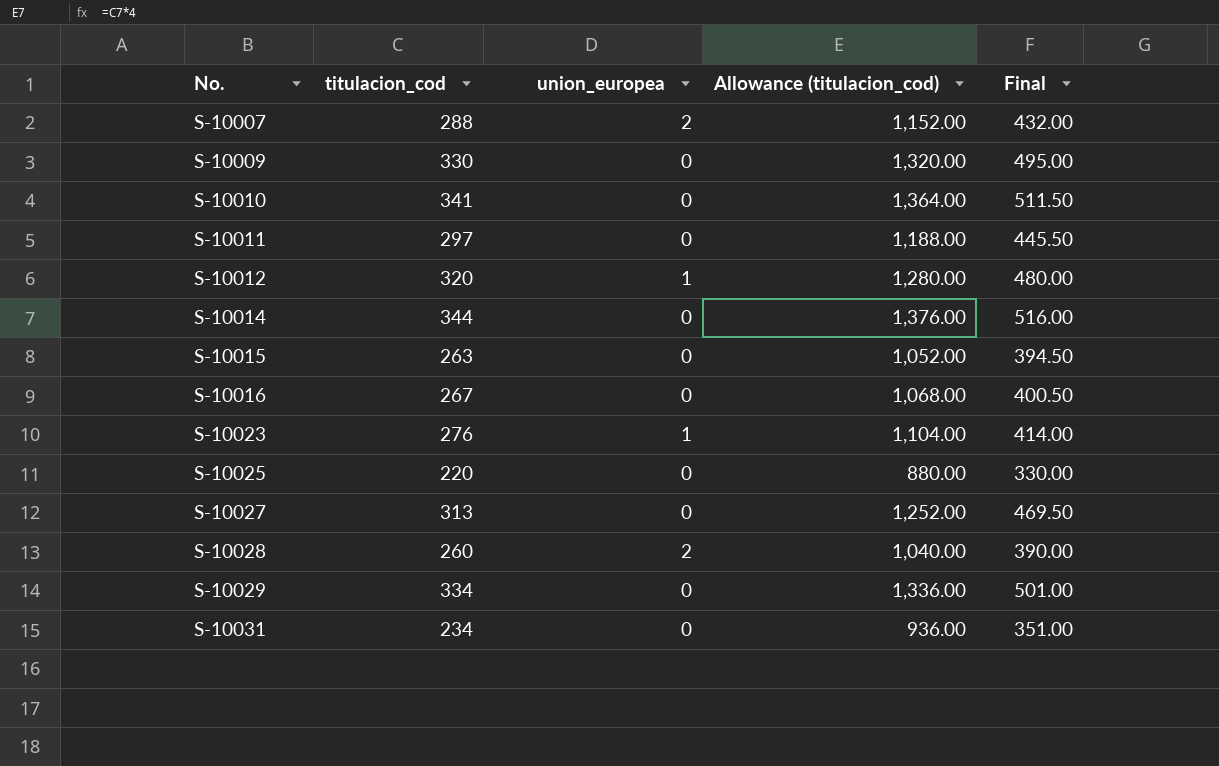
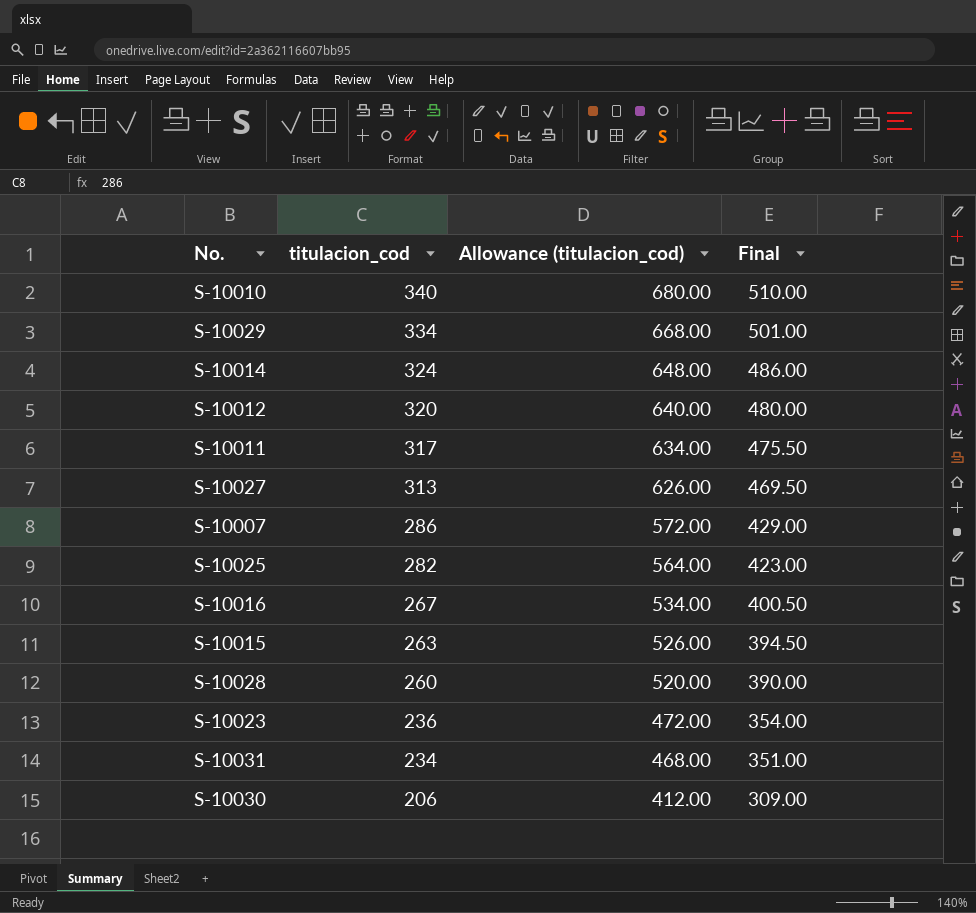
row order: No. ascending -> titulacion_cod descending
column union_europea | position: 3 -> none
column Allowance (titulacion_cod) | formula: [titulacion_cod] * 4 -> [titulacion_cod] * 2
row S-10009: 330 | 0 | 1,320.00 | 495.00 -> none
S-10010 | titulacion_cod: 341 -> 340
S-10010 | Final: 511.50 -> 510.00
S-10014 | titulacion_cod: 344 -> 324
S-10014 | Final: 516.00 -> 486.00
S-10011 | titulacion_cod: 297 -> 317
S-10011 | Final: 445.50 -> 475.50
S-10007 | titulacion_cod: 288 -> 286
S-10007 | Final: 432.00 -> 429.00
S-10025 | titulacion_cod: 220 -> 282
S-10025 | Final: 330.00 -> 423.00
S-10023 | titulacion_cod: 276 -> 236
S-10023 | Final: 414.00 -> 354.00
row S-10030: none -> 206 | 412.00 | 309.00

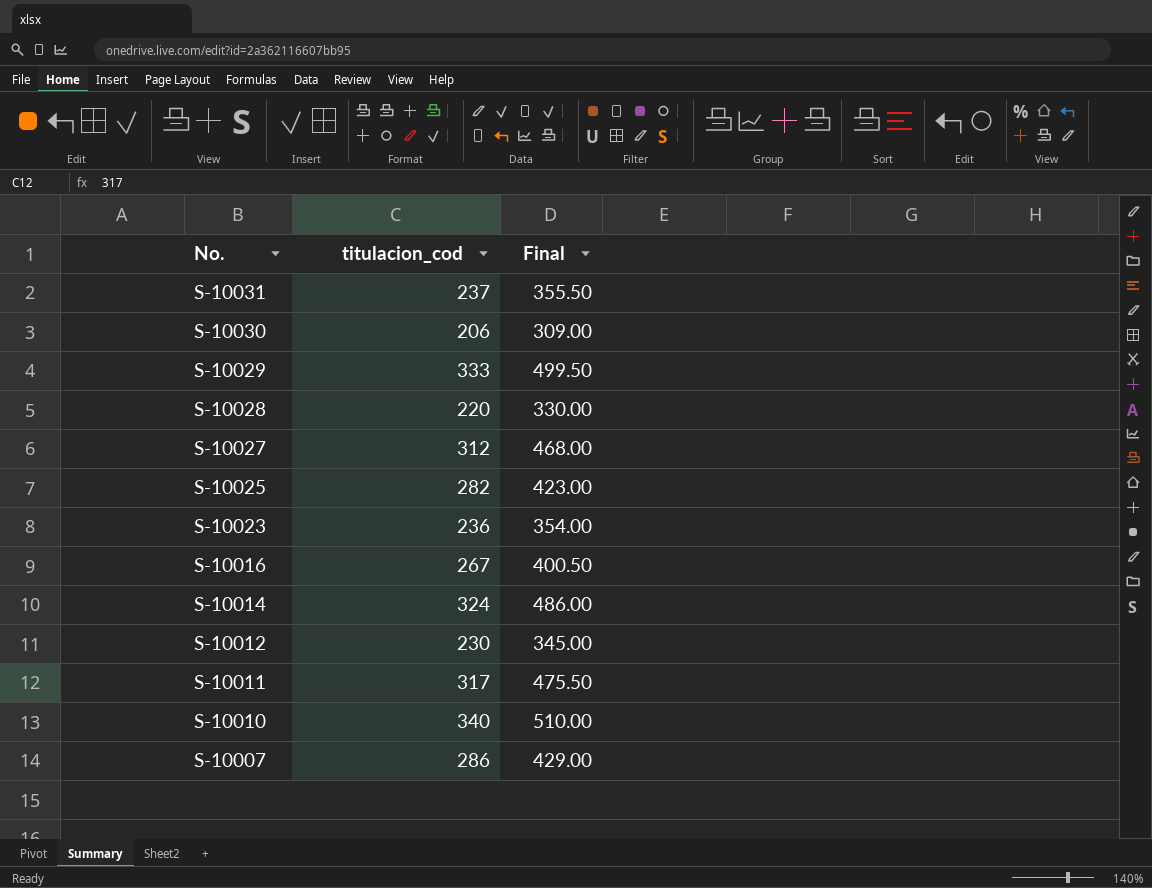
row order: titulacion_cod descending -> No. descending
column Allowance (titulacion_cod) | formula: [titulacion_cod] * 2 -> none
row S-10015: 263 | 526.00 | 394.50 -> none
S-10031 | titulacion_cod: 234 -> 237
S-10031 | Final: 351.00 -> 355.50
S-10029 | titulacion_cod: 334 -> 333
S-10029 | Final: 501.00 -> 499.50
S-10028 | titulacion_cod: 260 -> 220
S-10028 | Final: 390.00 -> 330.00
S-10027 | titulacion_cod: 313 -> 312
S-10027 | Final: 469.50 -> 468.00
S-10012 | titulacion_cod: 320 -> 230
S-10012 | Final: 480.00 -> 345.00

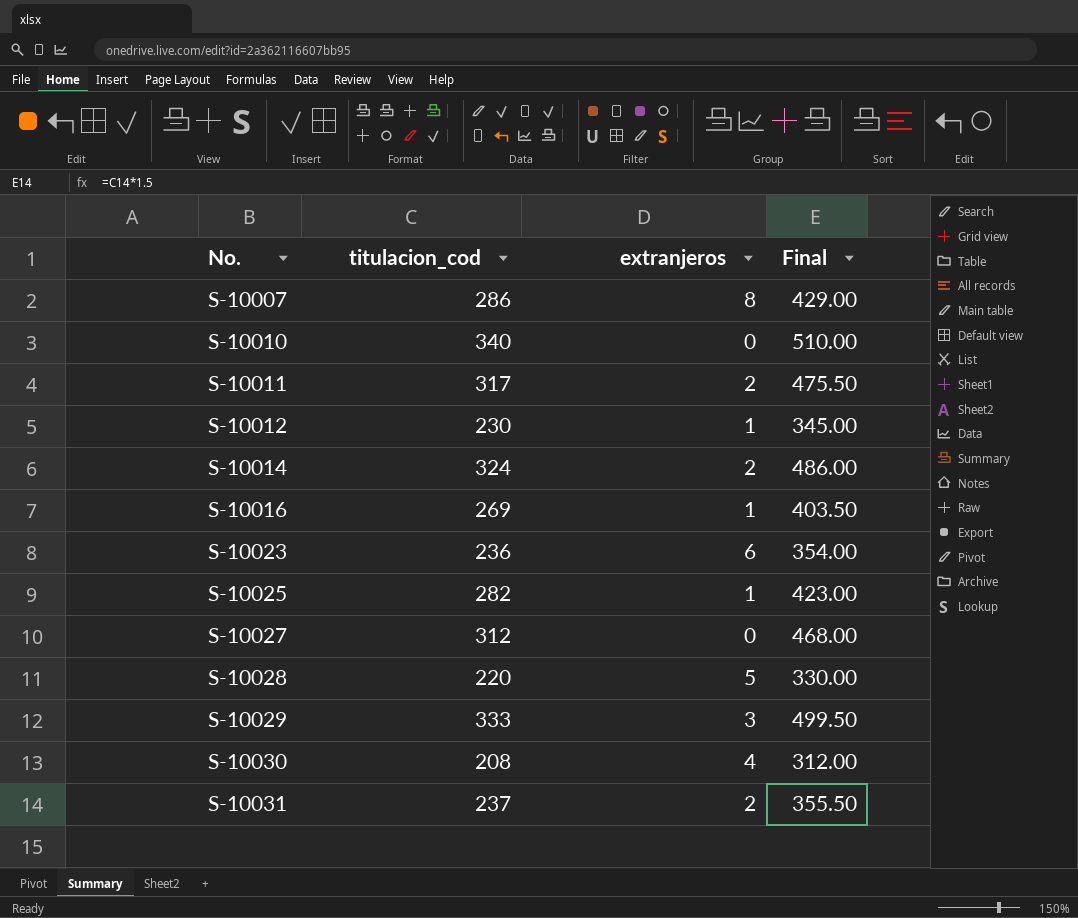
row order: No. descending -> No. ascending
column extranjeros | position: none -> 3
S-10016 | titulacion_cod: 267 -> 269
S-10016 | Final: 400.50 -> 403.50
S-10030 | titulacion_cod: 206 -> 208
S-10030 | Final: 309.00 -> 312.00

